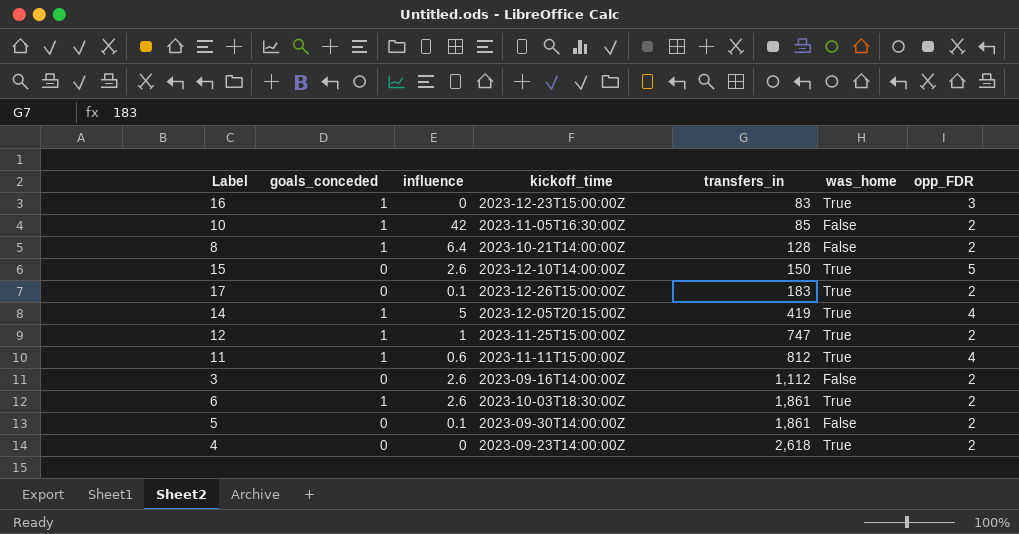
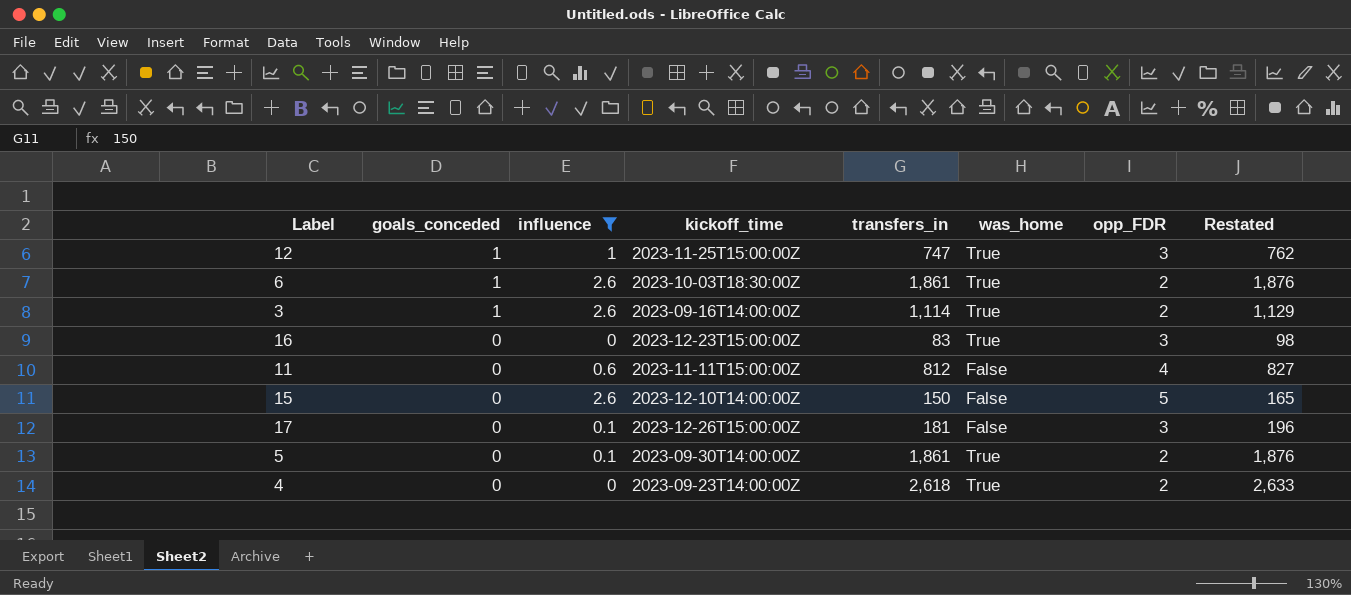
filter: none -> influence <= 2.6
row order: transfers_in ascending -> goals_conceded descending
column Restated | formula: none -> [transfers_in] + 15
12 | opp_FDR: 2 -> 3
3 | goals_conceded: 0 -> 1
3 | transfers_in: 1,112 -> 1,114
3 | was_home: False -> True
16 | goals_conceded: 1 -> 0
11 | goals_conceded: 1 -> 0
11 | was_home: True -> False
15 | was_home: True -> False
17 | transfers_in: 183 -> 181
17 | was_home: True -> False
17 | opp_FDR: 2 -> 3
5 | was_home: False -> True

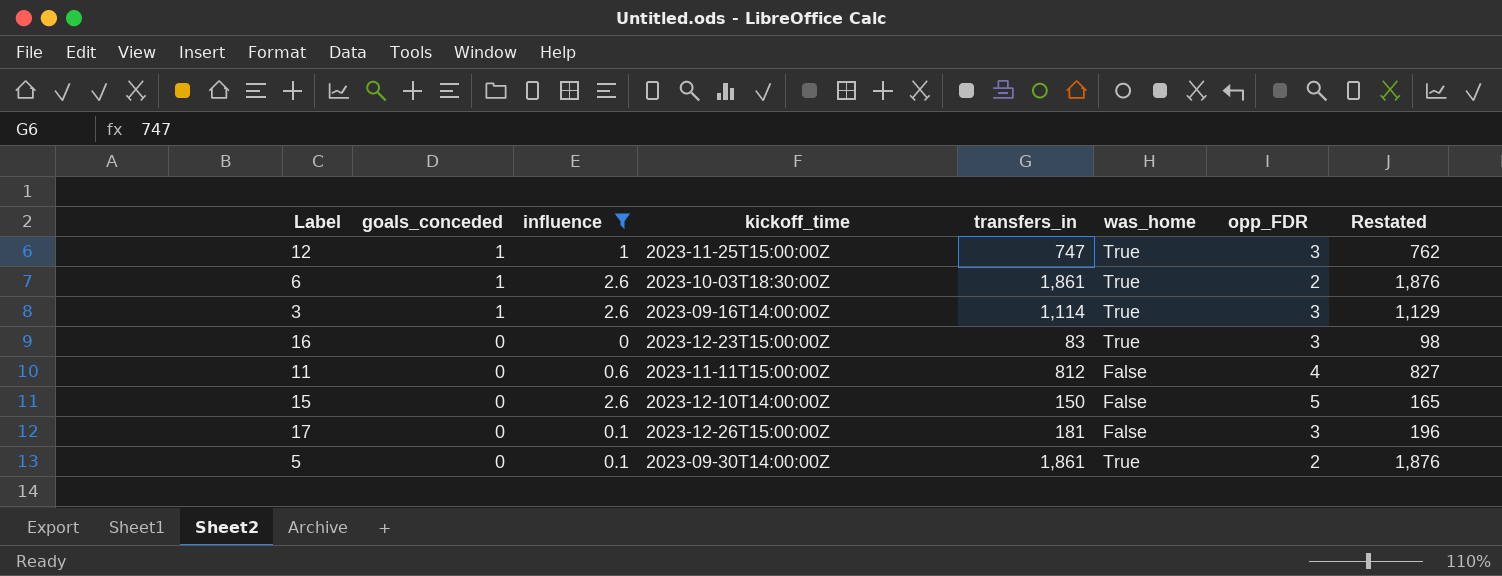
row 4: 0 | 0 | 2023-09-23T14:00:00Z | 2,618 | True | 2 | 2,633 -> none
3 | opp_FDR: 2 -> 3

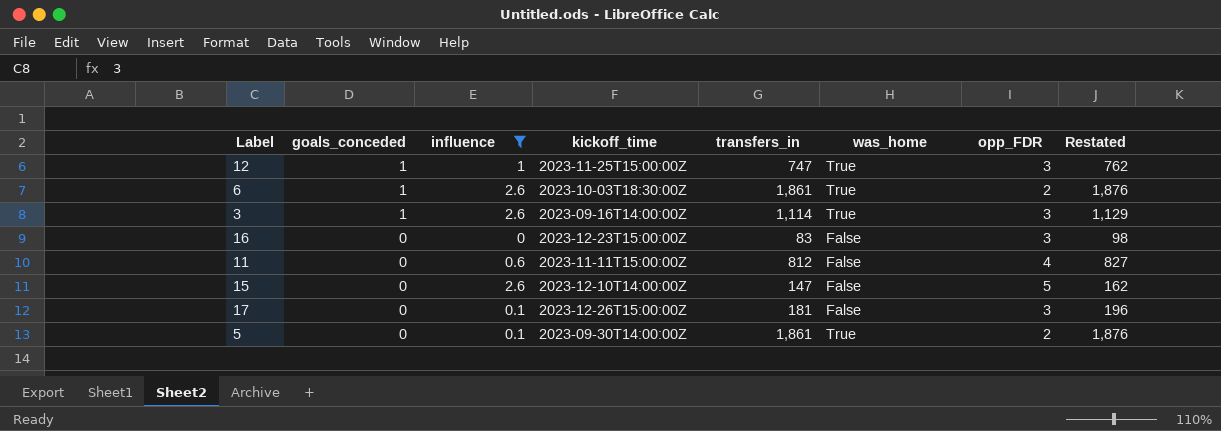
16 | was_home: True -> False
15 | transfers_in: 150 -> 147
15 | Restated: 165 -> 162

